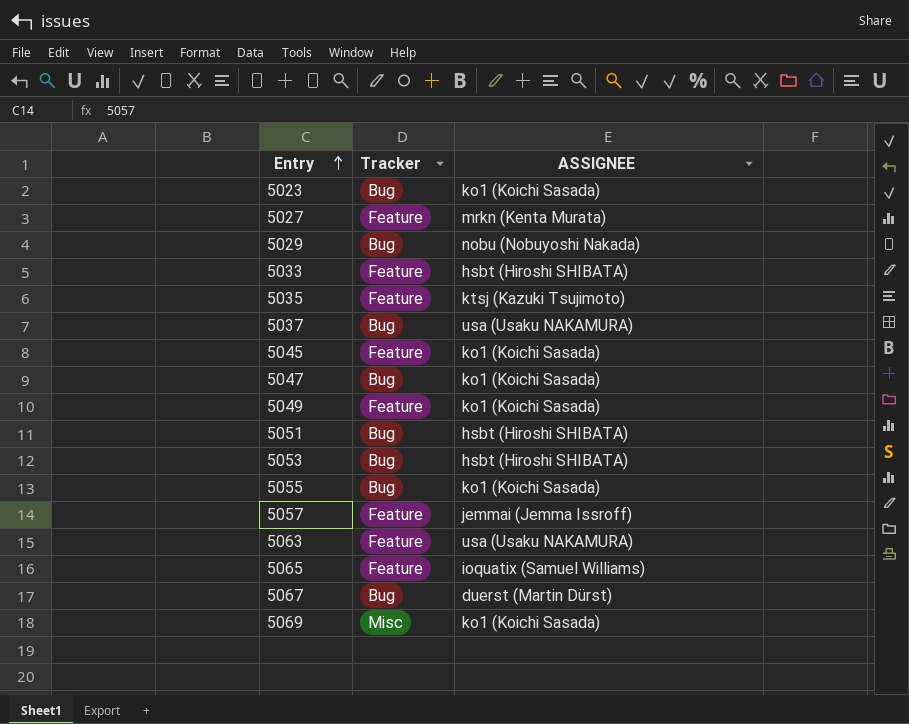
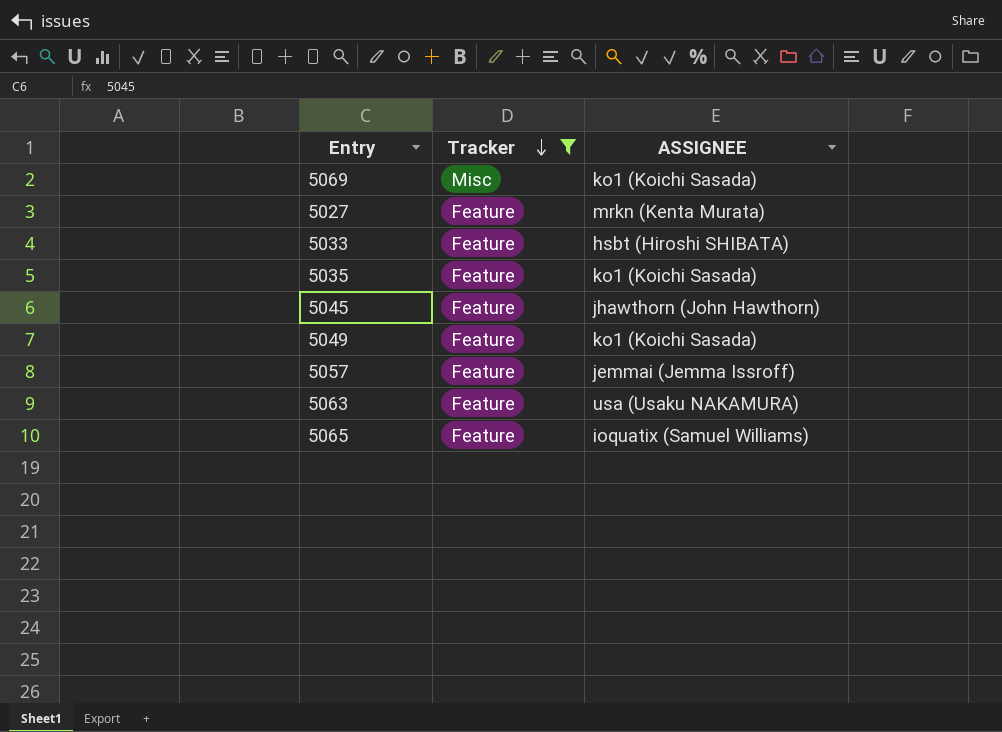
filter: none -> Tracker != Bug
row order: Entry ascending -> Tracker descending
5035 | ASSIGNEE: ktsj (Kazuki Tsujimoto) -> ko1 (Koichi Sasada)
5045 | ASSIGNEE: ko1 (Koichi Sasada) -> jhawthorn (John Hawthorn)

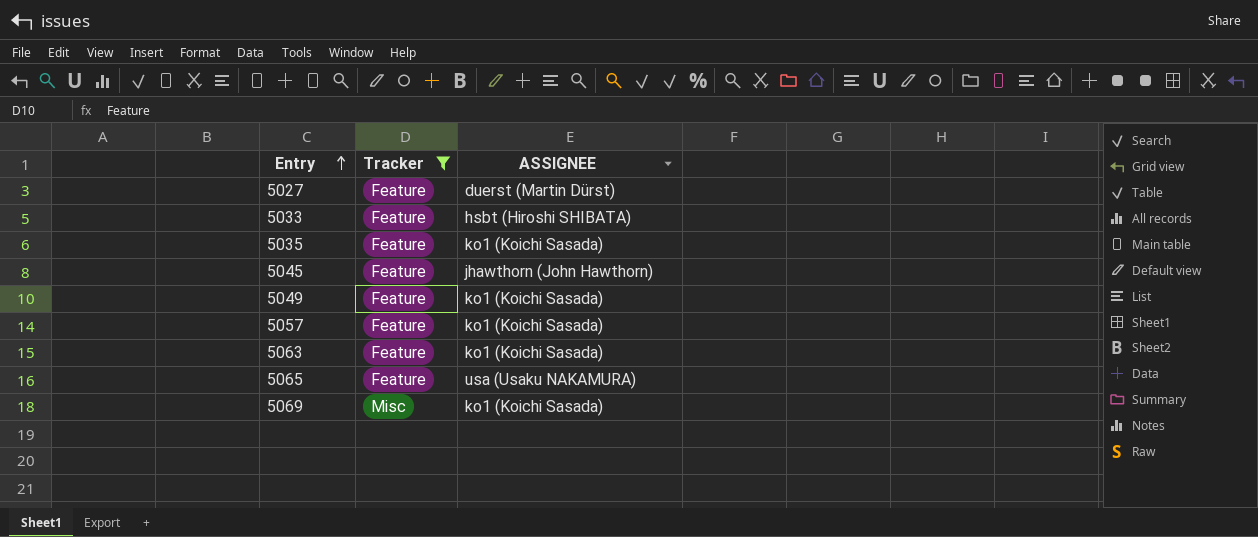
row order: Tracker descending -> Entry ascending
5027 | ASSIGNEE: mrkn (Kenta Murata) -> duerst (Martin Dürst)
5057 | ASSIGNEE: jemmai (Jemma Issroff) -> ko1 (Koichi Sasada)
5063 | ASSIGNEE: usa (Usaku NAKAMURA) -> ko1 (Koichi Sasada)
5065 | ASSIGNEE: ioquatix (Samuel Williams) -> usa (Usaku NAKAMURA)

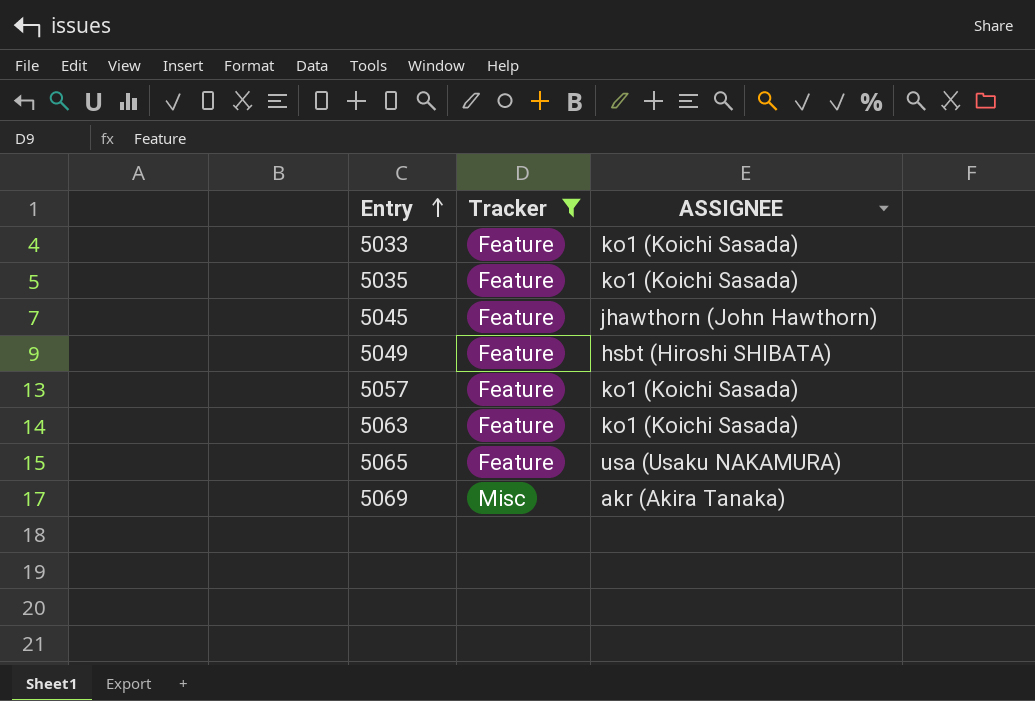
row 5027: Feature | duerst (Martin Dürst) -> none
5033 | ASSIGNEE: hsbt (Hiroshi SHIBATA) -> ko1 (Koichi Sasada)
5049 | ASSIGNEE: ko1 (Koichi Sasada) -> hsbt (Hiroshi SHIBATA)
5069 | ASSIGNEE: ko1 (Koichi Sasada) -> akr (Akira Tanaka)

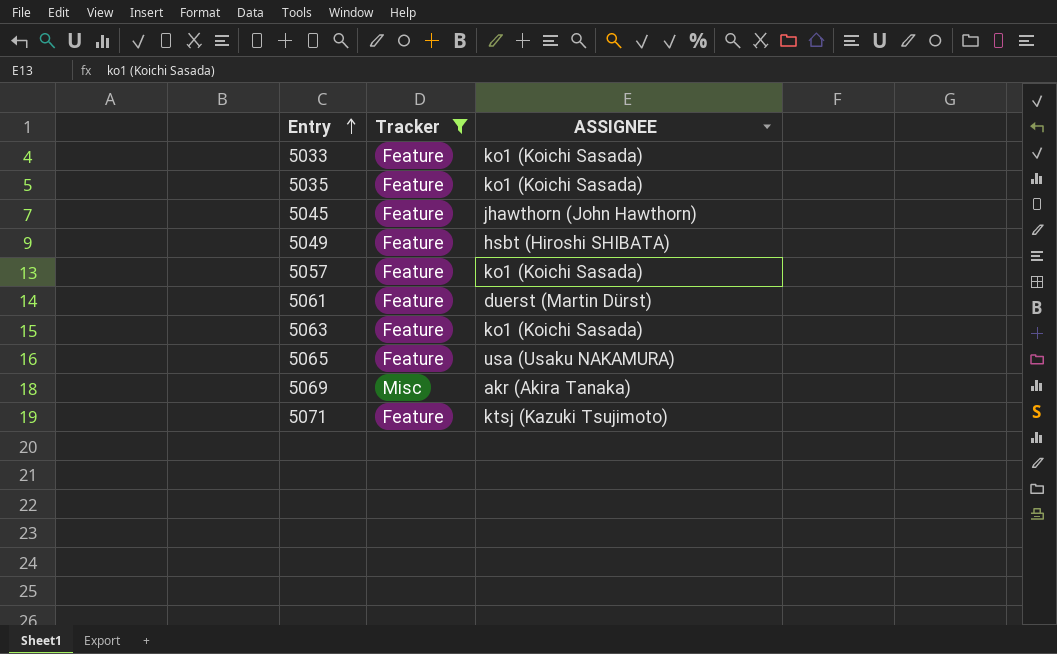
row 5061: none -> Feature | duerst (Martin Dürst)
row 5071: none -> Feature | ktsj (Kazuki Tsujimoto)

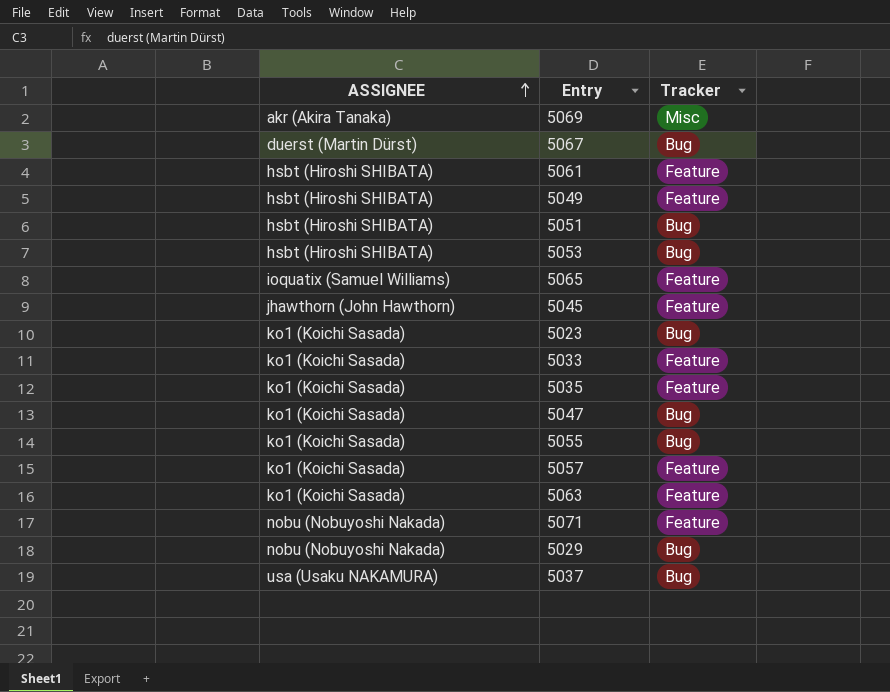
filter: Tracker != Bug -> none
row order: Entry ascending -> ASSIGNEE ascending
column ASSIGNEE | position: 3 -> 1
5061 | ASSIGNEE: duerst (Martin Dürst) -> hsbt (Hiroshi SHIBATA)
5065 | ASSIGNEE: usa (Usaku NAKAMURA) -> ioquatix (Samuel Williams)
5071 | ASSIGNEE: ktsj (Kazuki Tsujimoto) -> nobu (Nobuyoshi Nakada)

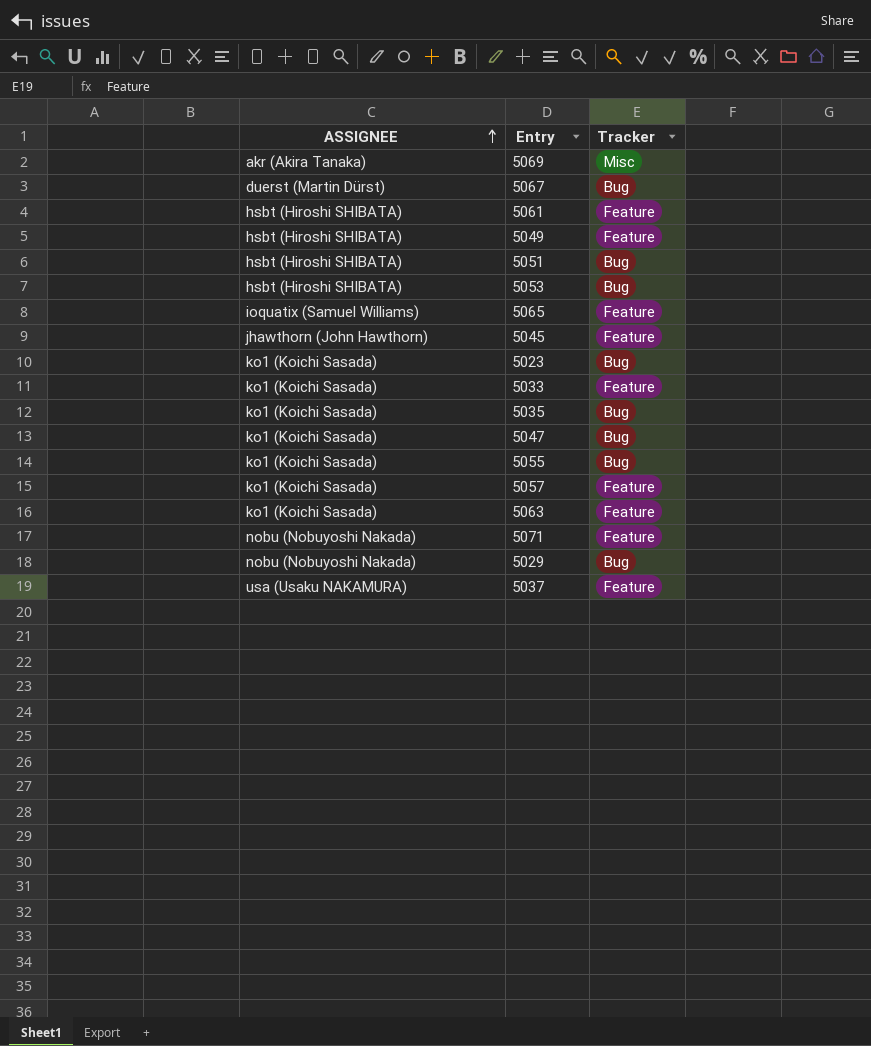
5035 | Tracker: Feature -> Bug
5037 | Tracker: Bug -> Feature

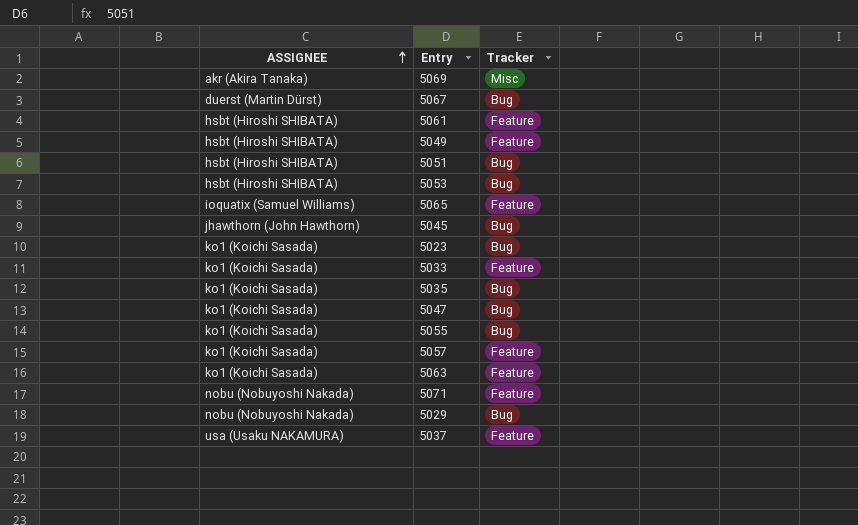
5045 | Tracker: Feature -> Bug

